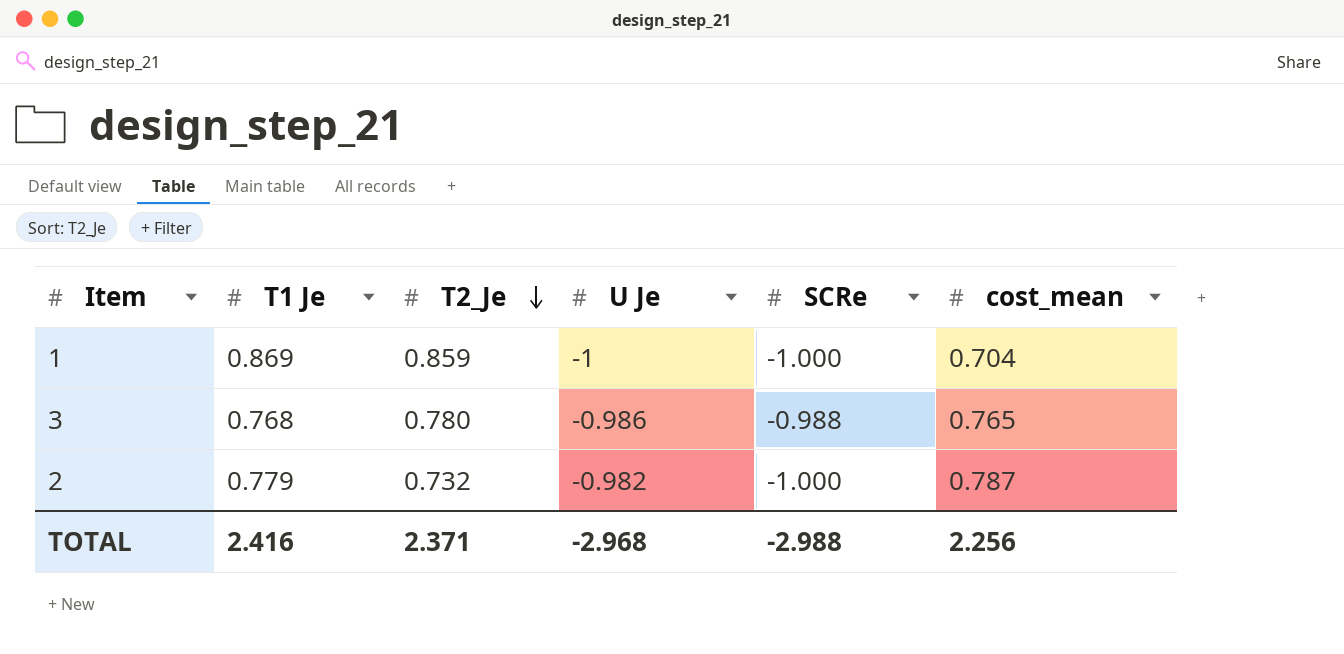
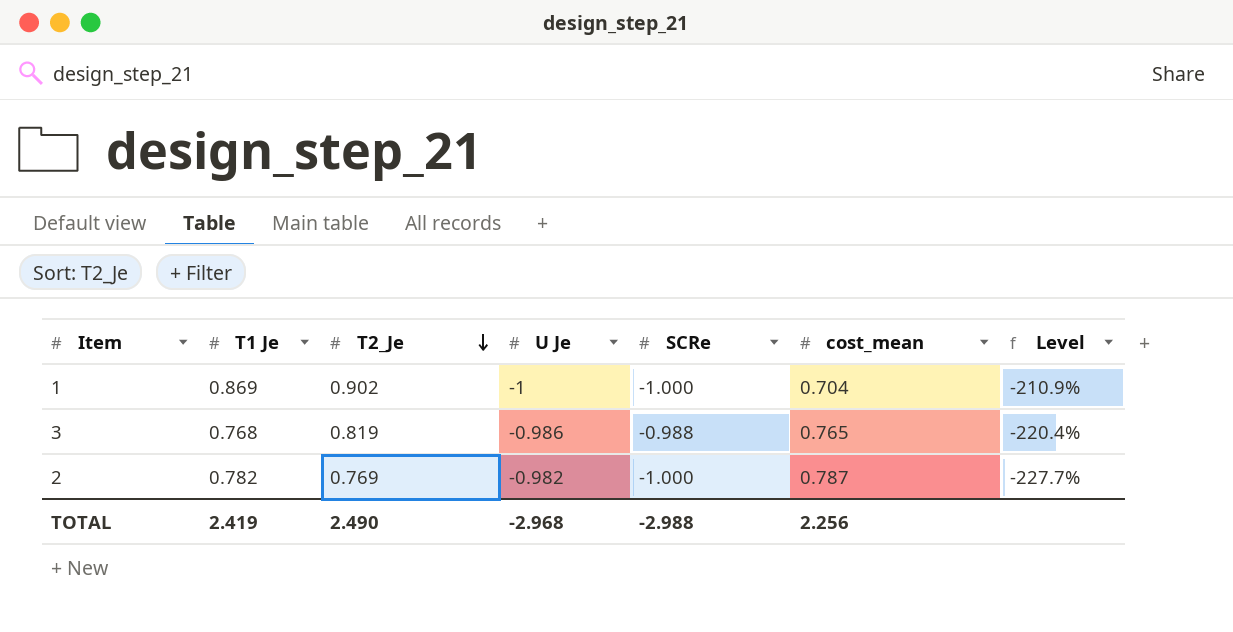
column Level | formula: none -> ([U Je] - [T2_Je]) / [T2_Je]
1 | T2_Je: 0.859 -> 0.902
3 | T2_Je: 0.780 -> 0.819
2 | T1 Je: 0.779 -> 0.782
2 | T2_Je: 0.732 -> 0.769
TOTAL | T1 Je: 2.416 -> 2.419
TOTAL | T2_Je: 2.371 -> 2.490

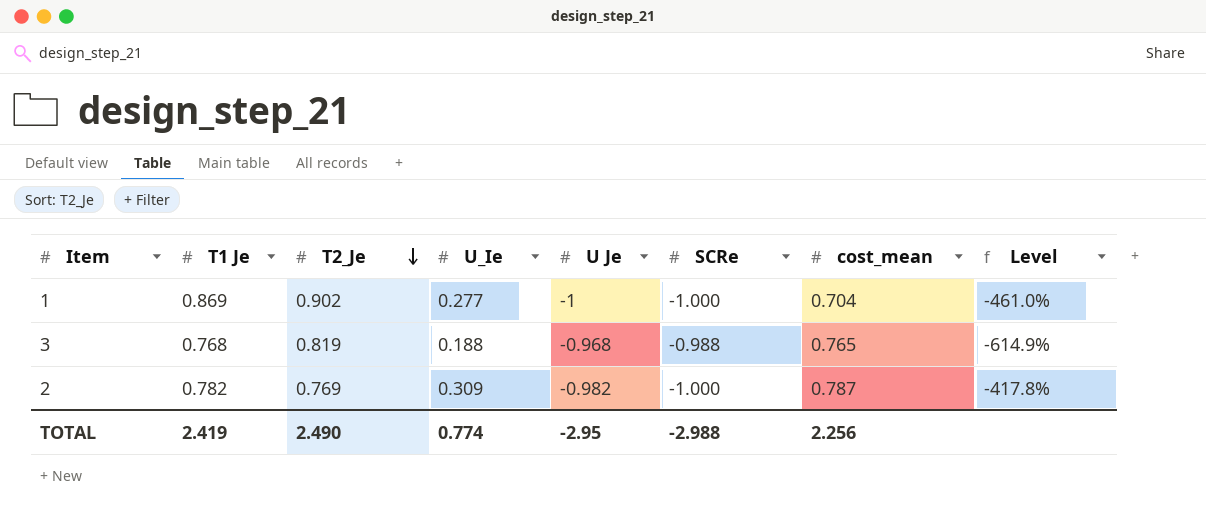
column U_Ie | position: none -> 4
column Level | formula: ([U Je] - [T2_Je]) / [T2_Je] -> ([U Je] - [U_Ie]) / [U_Ie]
3 | U Je: -0.986 -> -0.968
TOTAL | U Je: -2.968 -> -2.95

